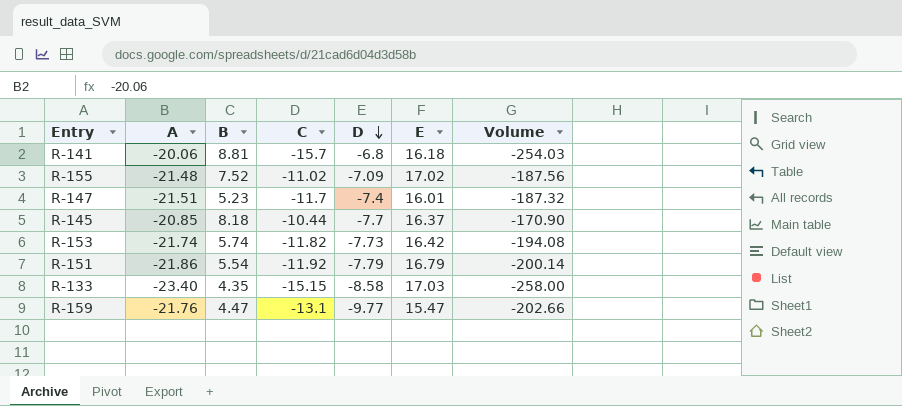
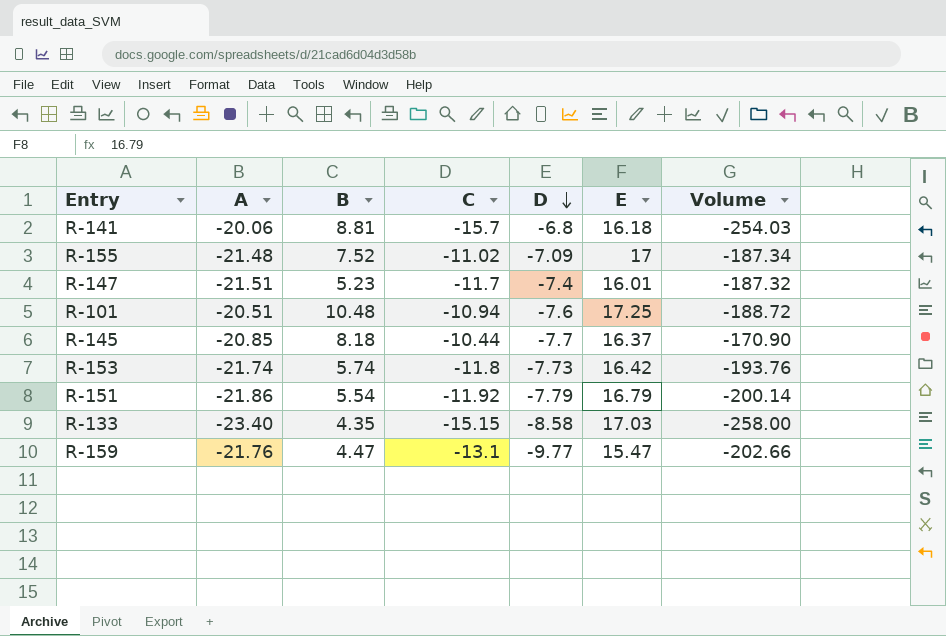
R-155 | E: 17.02 -> 17
R-155 | Volume: -187.56 -> -187.34
row R-101: none -> -20.51 | 10.48 | -10.94 | -7.6 | 17.25 | -188.72
R-153 | C: -11.82 -> -11.8
R-153 | Volume: -194.08 -> -193.76

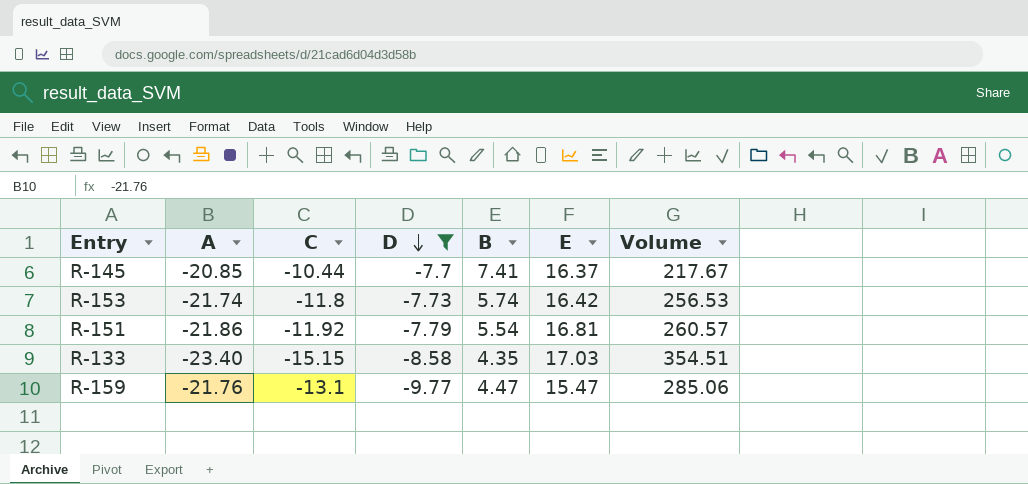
filter: none -> D <= -7.7
column B | position: 3 -> 5
column Volume | formula: [C] * [E] -> [A] * [C]
R-145 | B: 8.18 -> 7.41
R-151 | E: 16.79 -> 16.81

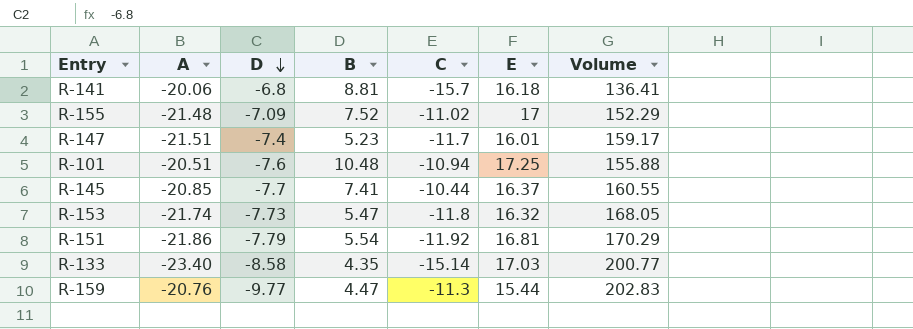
filter: D <= -7.7 -> none
column C | position: 3 -> 5
column Volume | formula: [A] * [C] -> [A] * [D]
R-153 | B: 5.74 -> 5.47
R-153 | E: 16.42 -> 16.32
R-133 | C: -15.15 -> -15.14
R-159 | A: -21.76 -> -20.76
R-159 | C: -13.1 -> -11.3
R-159 | E: 15.47 -> 15.44

